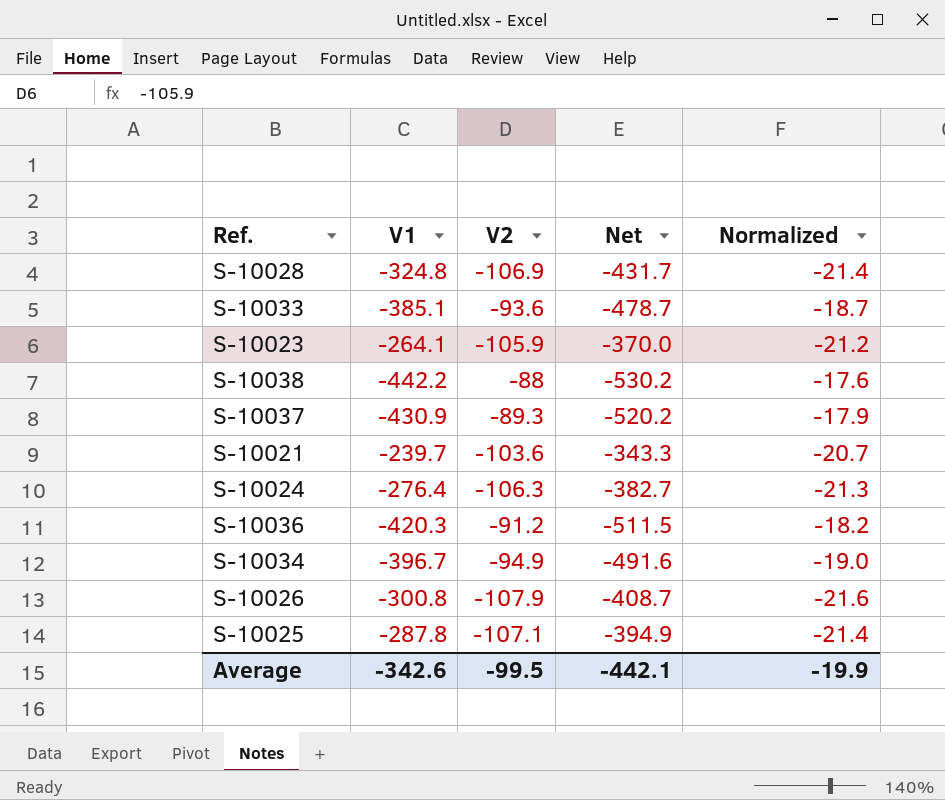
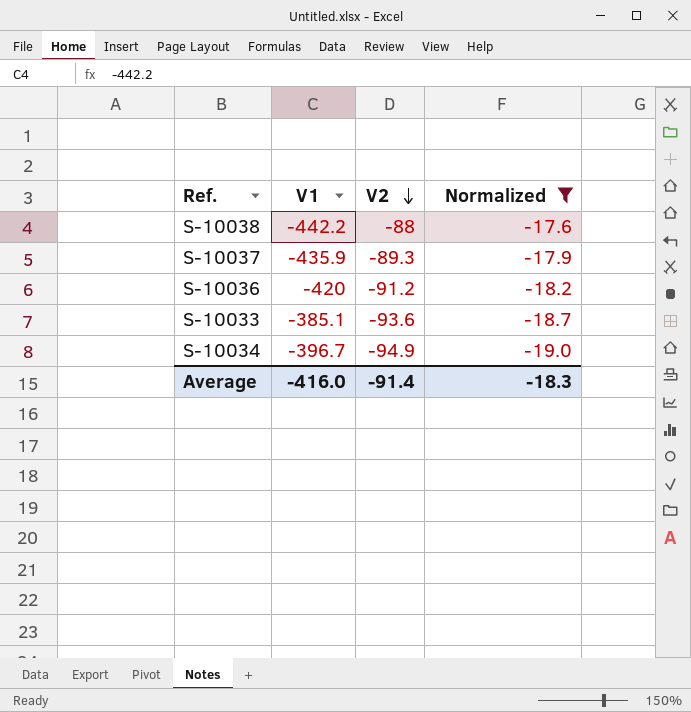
filter: none -> Normalized >= -19.0
row order: none -> V2 descending
column Net | formula: [V1] + [V2] -> none
S-10037 | V1: -430.9 -> -435.9
S-10036 | V1: -420.3 -> -420
Average | V1: -342.6 -> -416.0
Average | V2: -99.5 -> -91.4
Average | Normalized: -19.9 -> -18.3

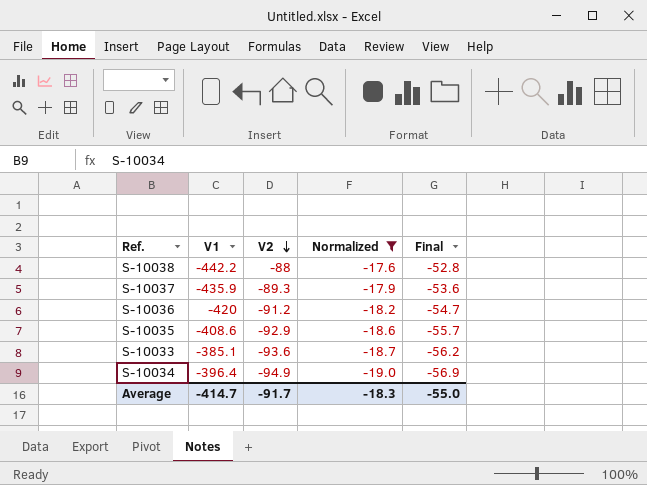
column Final | formula: none -> [V2] * 0.6
row S-10035: none -> -408.6 | -92.9 | -18.6 | -55.7
S-10034 | V1: -396.7 -> -396.4
Average | V1: -416.0 -> -414.7
Average | V2: -91.4 -> -91.7

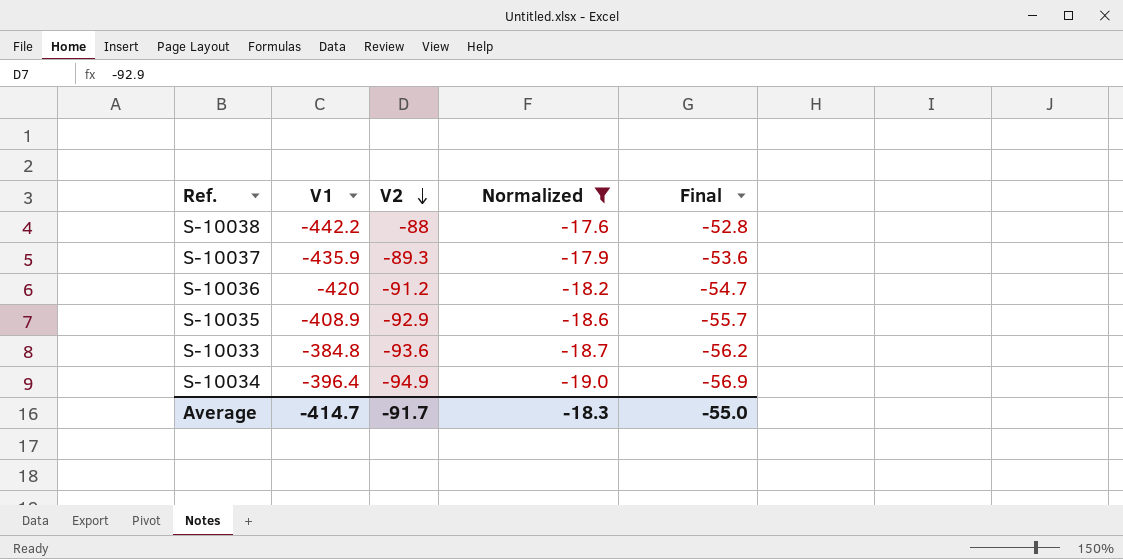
S-10035 | V1: -408.6 -> -408.9
S-10033 | V1: -385.1 -> -384.8

